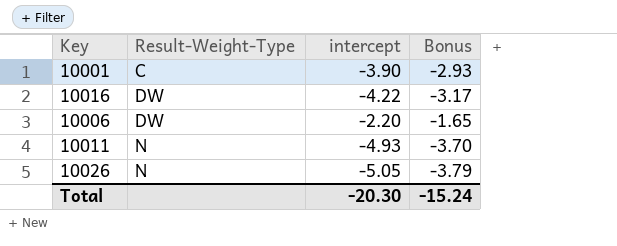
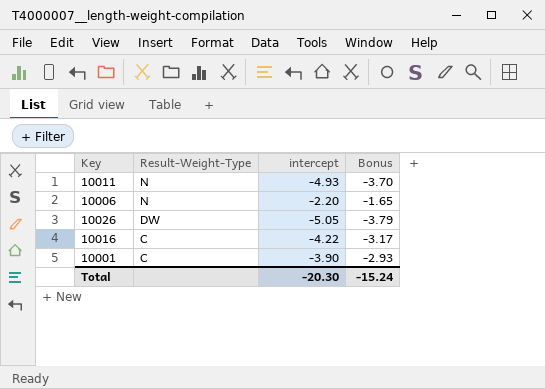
row order: Result-Weight-Type ascending -> Result-Weight-Type descending
10006 | Result-Weight-Type: DW -> N
10026 | Result-Weight-Type: N -> DW
10016 | Result-Weight-Type: DW -> C

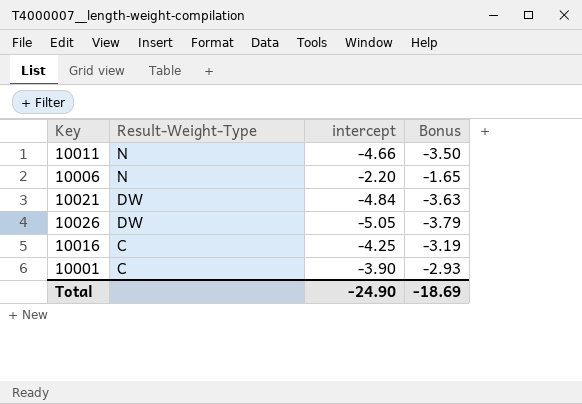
10011 | intercept: -4.93 -> -4.66
10011 | Bonus: -3.70 -> -3.50
row 10021: none -> DW | -4.84 | -3.63
10016 | intercept: -4.22 -> -4.25
10016 | Bonus: -3.17 -> -3.19
Total | intercept: -20.30 -> -24.90
Total | Bonus: -15.24 -> -18.69

